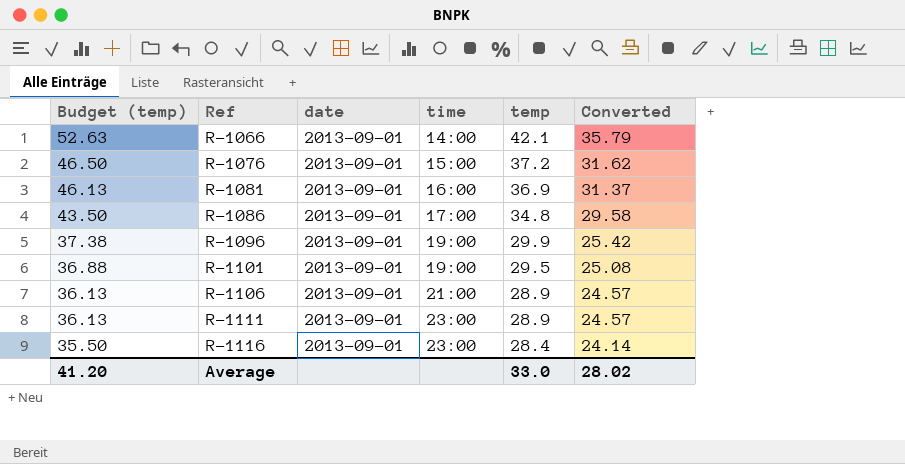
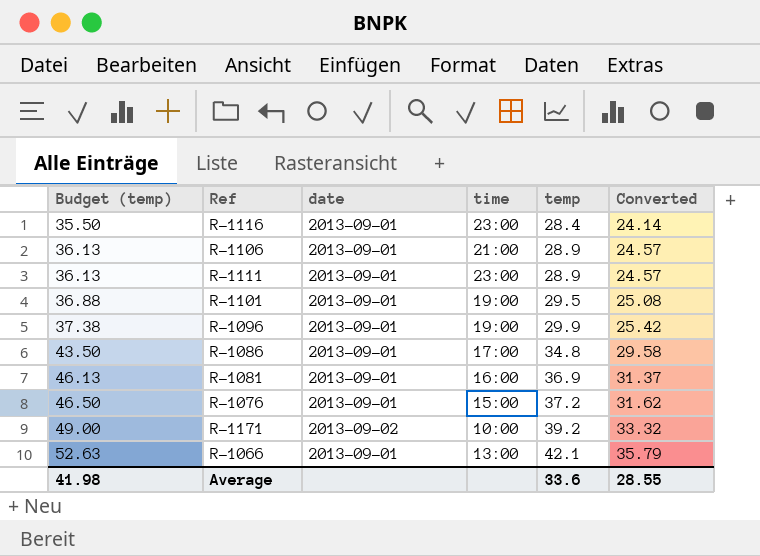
row order: Budget (temp) descending -> Budget (temp) ascending
row R-1171: none -> 49.00 | 2013-09-02 | 10:00 | 39.2 | 33.32
R-1066 | time: 14:00 -> 13:00
Average | Budget (temp): 41.20 -> 41.98
Average | temp: 33.0 -> 33.6
Average | Converted: 28.02 -> 28.55

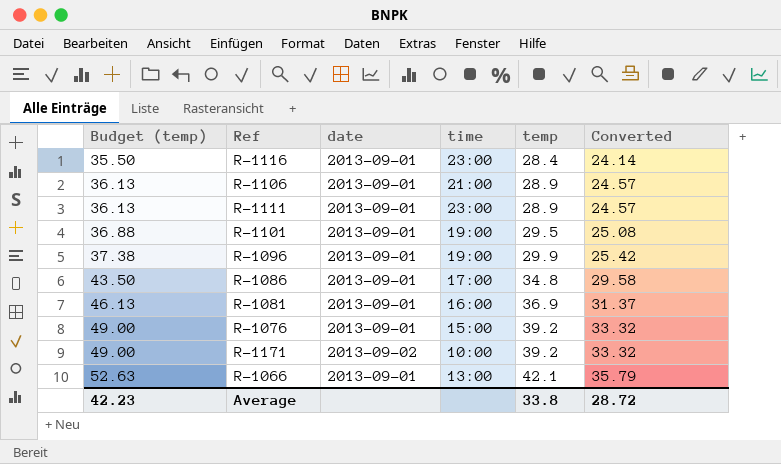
R-1076 | Budget (temp): 46.50 -> 49.00
R-1076 | temp: 37.2 -> 39.2
R-1076 | Converted: 31.62 -> 33.32
Average | Budget (temp): 41.98 -> 42.23
Average | temp: 33.6 -> 33.8
Average | Converted: 28.55 -> 28.72

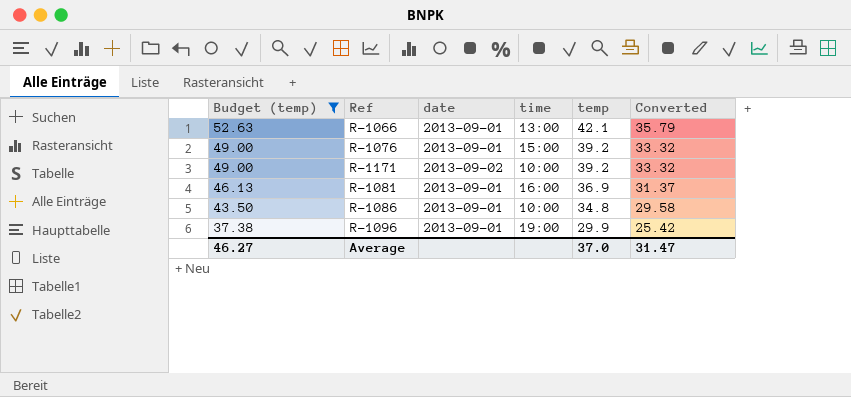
filter: none -> Budget (temp) >= 37.38
row order: Budget (temp) ascending -> Budget (temp) descending
R-1086 | time: 17:00 -> 10:00
Average | Budget (temp): 42.23 -> 46.27
Average | temp: 33.8 -> 37.0
Average | Converted: 28.72 -> 31.47

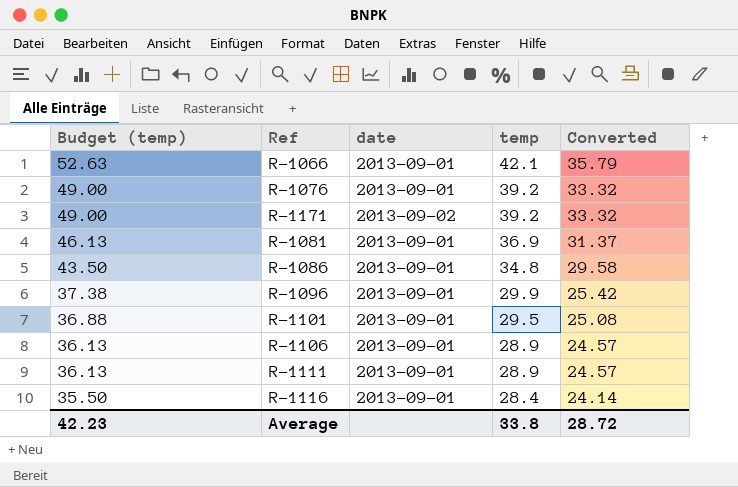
filter: Budget (temp) >= 37.38 -> none
column time | position: 4 -> none
Average | Budget (temp): 46.27 -> 42.23
Average | temp: 37.0 -> 33.8
Average | Converted: 31.47 -> 28.72

